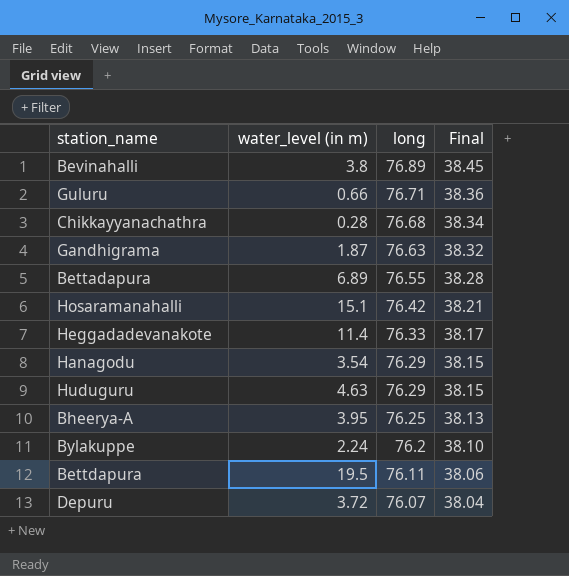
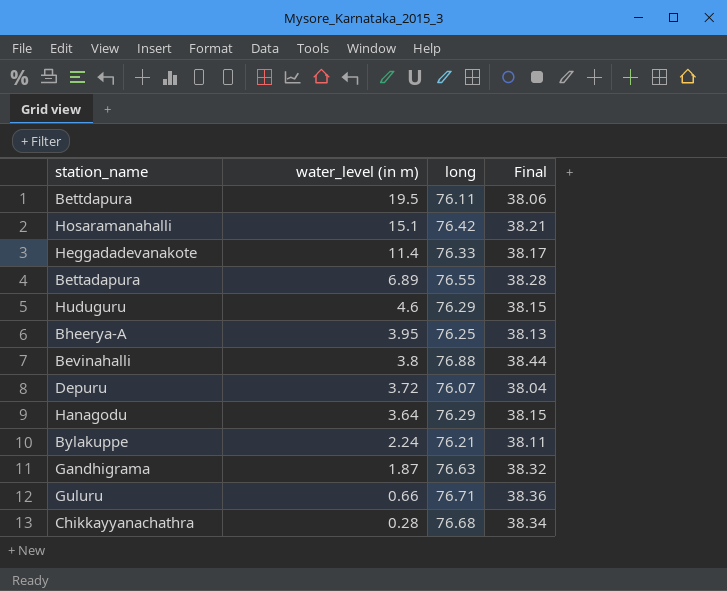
row order: long descending -> water_level (in m) descending
Huduguru | water_level (in m): 4.63 -> 4.6
Bevinahalli | long: 76.89 -> 76.88
Bevinahalli | Final: 38.45 -> 38.44
Hanagodu | water_level (in m): 3.54 -> 3.64
Bylakuppe | long: 76.2 -> 76.21
Bylakuppe | Final: 38.10 -> 38.11

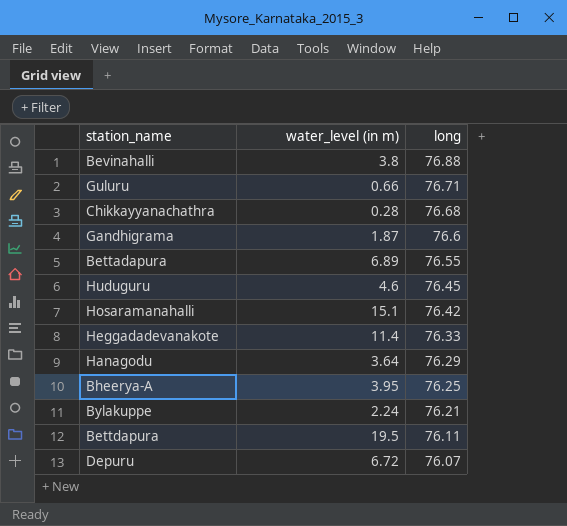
row order: water_level (in m) descending -> long descending
column Final | formula: [long] * 0.5 -> none
Gandhigrama | long: 76.63 -> 76.6
Huduguru | long: 76.29 -> 76.45
Depuru | water_level (in m): 3.72 -> 6.72

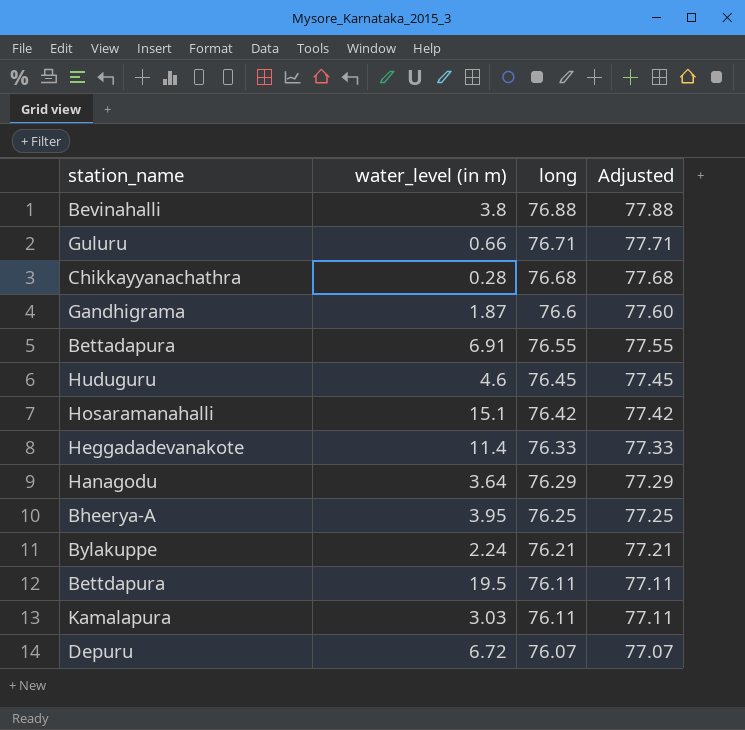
column Adjusted | formula: none -> [long] + 1
Bettadapura | water_level (in m): 6.89 -> 6.91
row Kamalapura: none -> 3.03 | 76.11 | 77.11

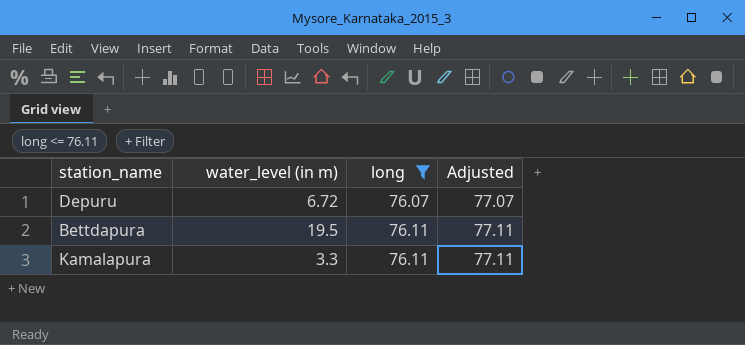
filter: none -> long <= 76.11
row order: long descending -> long ascending
Kamalapura | water_level (in m): 3.03 -> 3.3

